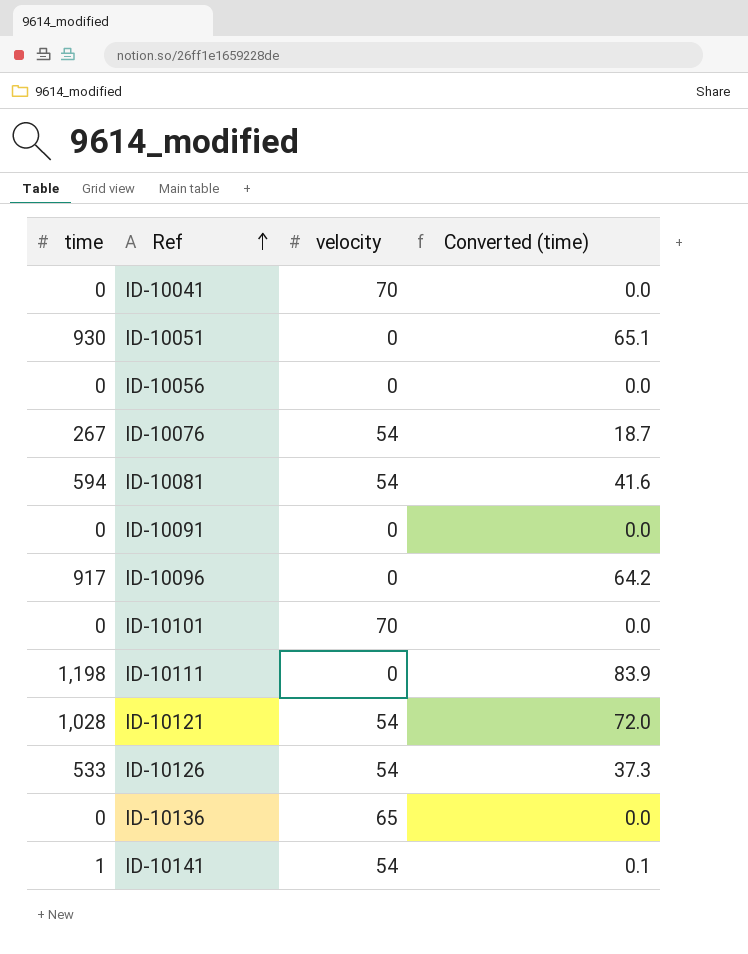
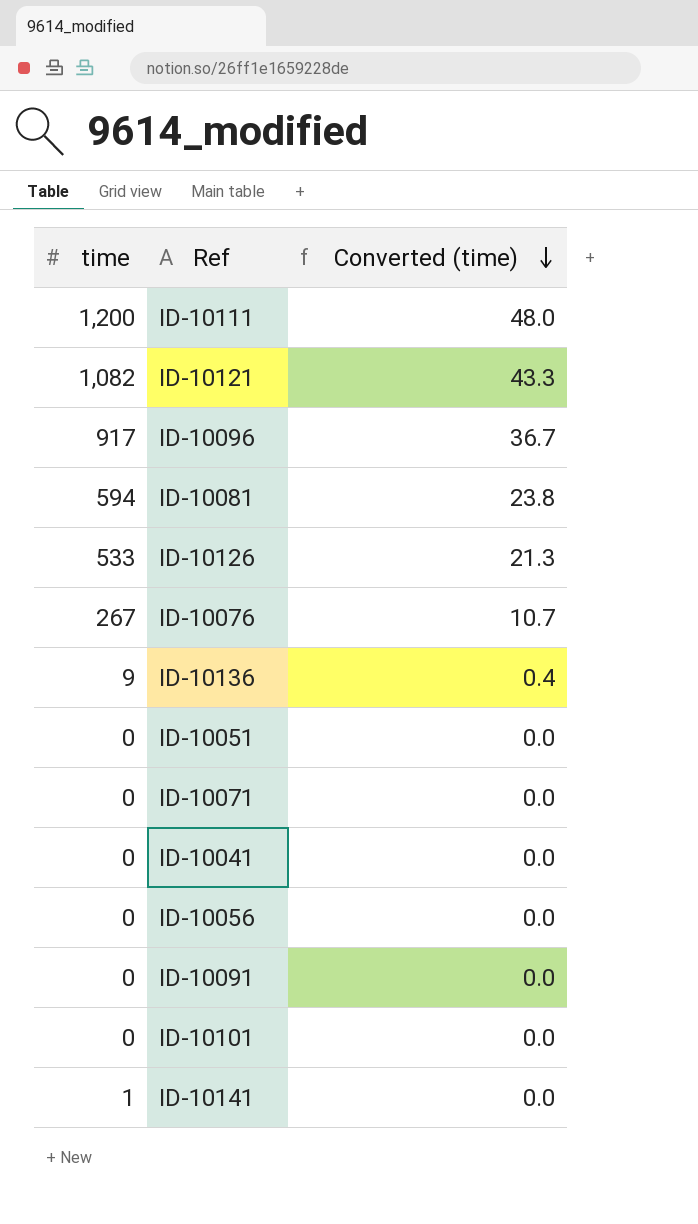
row order: Ref ascending -> Converted (time) descending
column velocity | position: 3 -> none
column Converted (time) | formula: [time] * 0.07 -> [time] * 0.04
ID-10111 | time: 1,198 -> 1,200
ID-10121 | time: 1,028 -> 1,082
ID-10136 | time: 0 -> 9
ID-10051 | time: 930 -> 0
row ID-10071: none -> 0 | 0.0

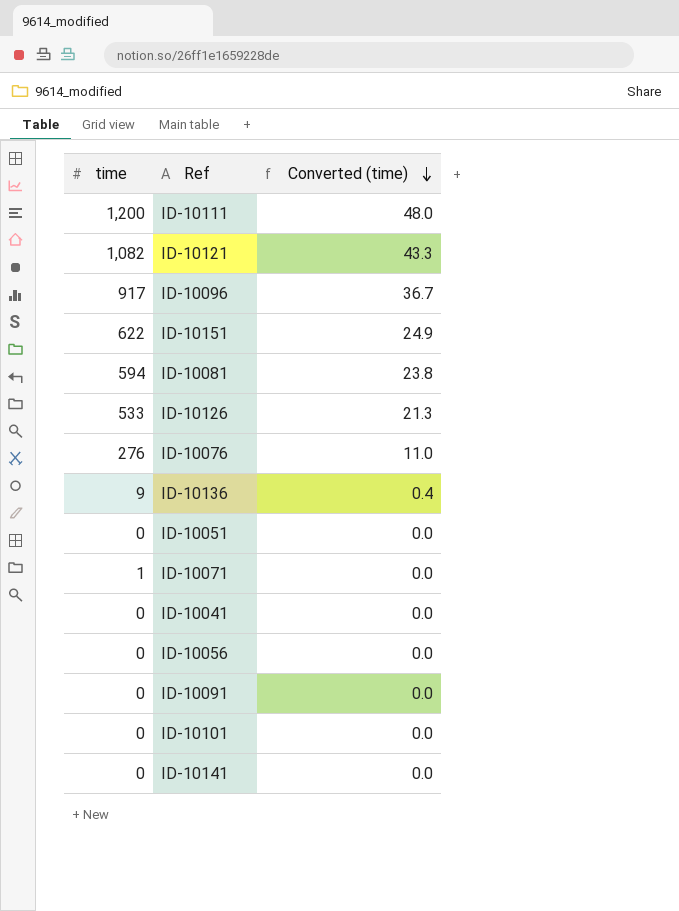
row ID-10151: none -> 622 | 24.9
ID-10076 | time: 267 -> 276
ID-10076 | Converted (time): 10.7 -> 11.0
ID-10071 | time: 0 -> 1
ID-10141 | time: 1 -> 0

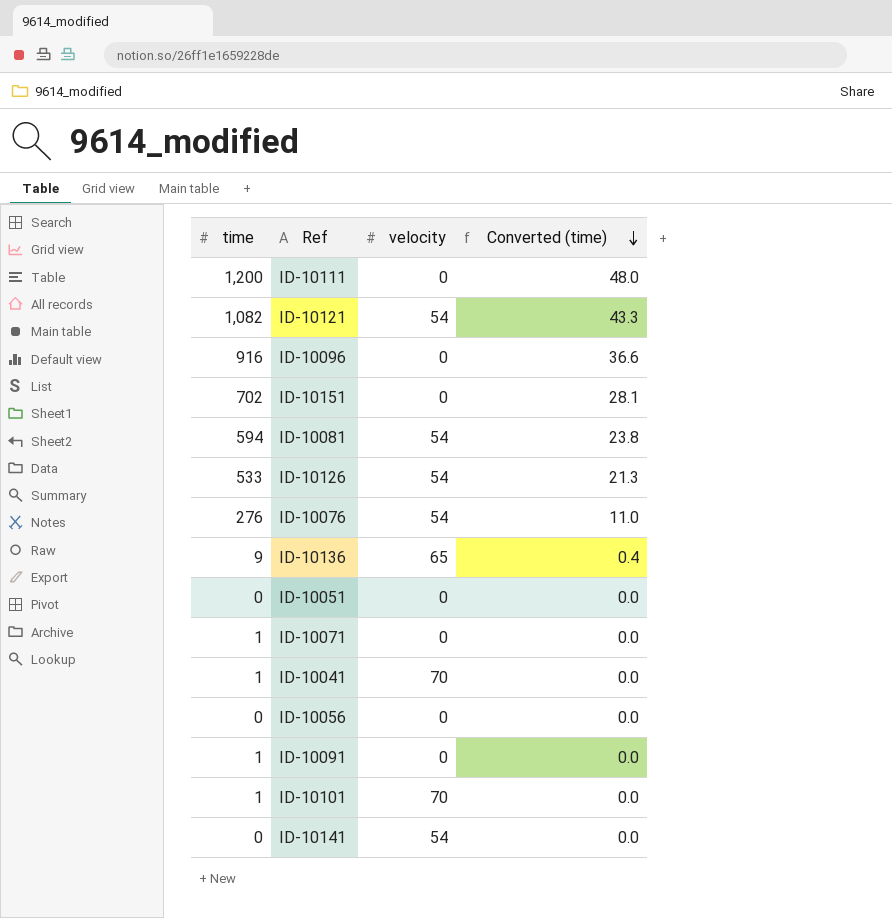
column velocity | position: none -> 3
ID-10096 | time: 917 -> 916
ID-10096 | Converted (time): 36.7 -> 36.6
ID-10151 | time: 622 -> 702
ID-10151 | Converted (time): 24.9 -> 28.1
ID-10041 | time: 0 -> 1
ID-10091 | time: 0 -> 1
ID-10101 | time: 0 -> 1

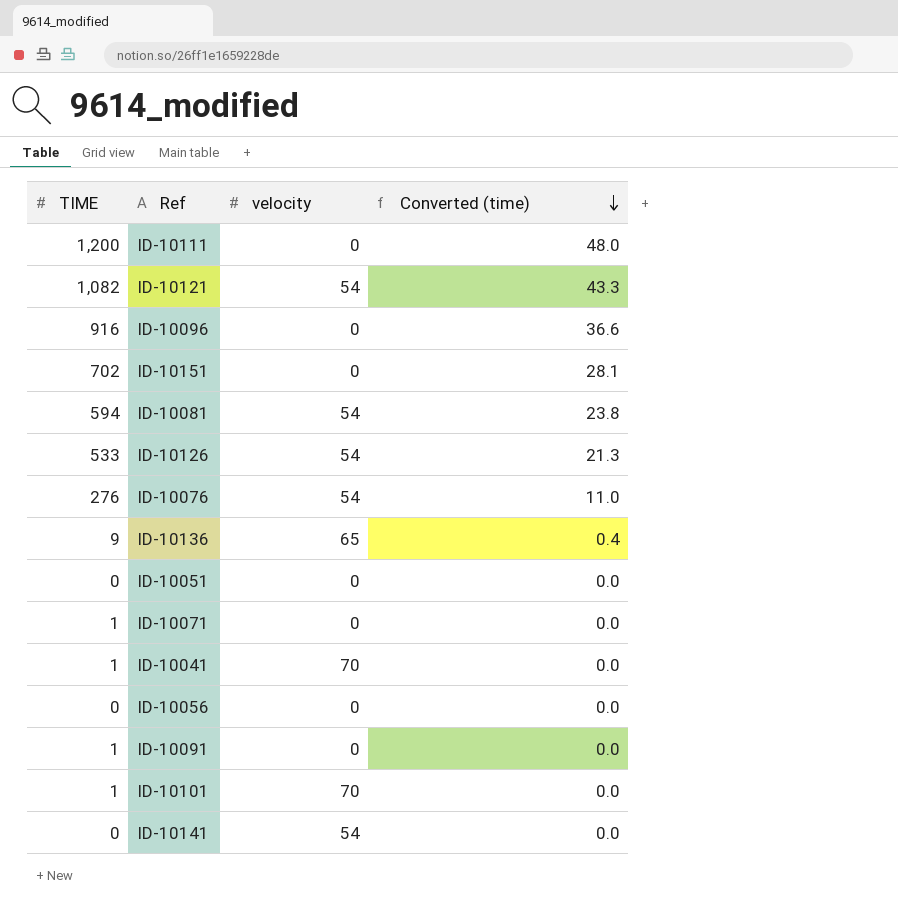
column name: time -> TIME

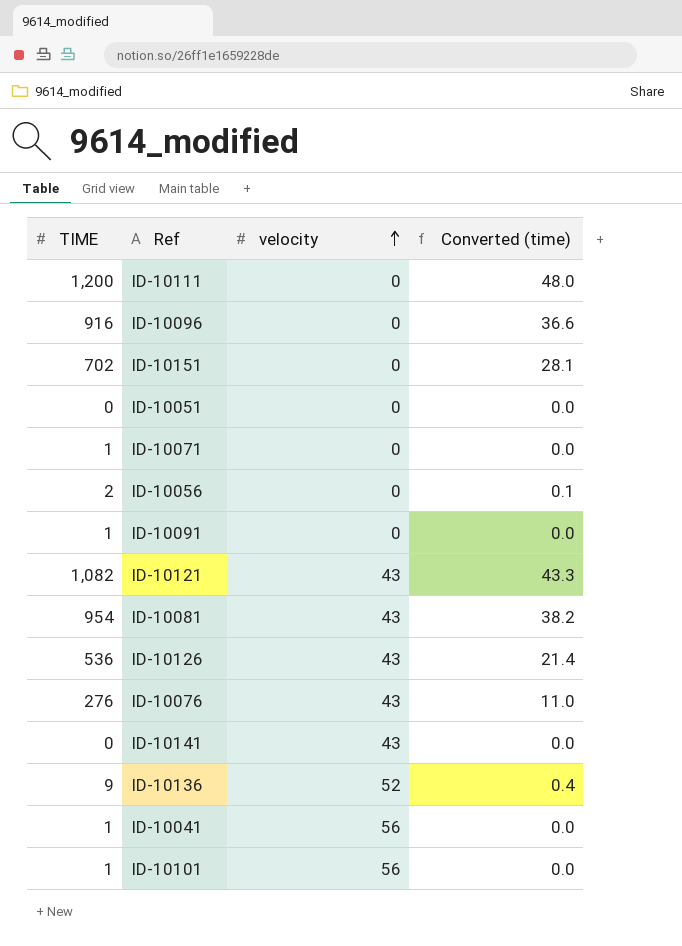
row order: Converted (time) descending -> velocity ascending
ID-10056 | TIME: 0 -> 2
ID-10056 | Converted (time): 0.0 -> 0.1
ID-10121 | velocity: 54 -> 43
ID-10081 | TIME: 594 -> 954
ID-10081 | velocity: 54 -> 43
ID-10081 | Converted (time): 23.8 -> 38.2
ID-10126 | TIME: 533 -> 536
ID-10126 | velocity: 54 -> 43
ID-10126 | Converted (time): 21.3 -> 21.4
ID-10076 | velocity: 54 -> 43
ID-10141 | velocity: 54 -> 43
ID-10136 | velocity: 65 -> 52
ID-10041 | velocity: 70 -> 56
ID-10101 | velocity: 70 -> 56

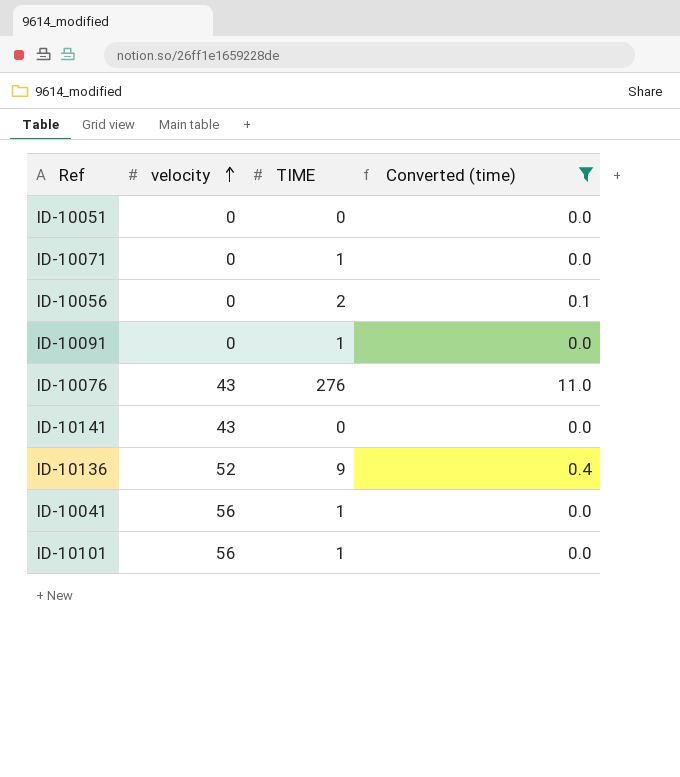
filter: none -> Converted (time) <= 11.0
column TIME | position: 1 -> 3

